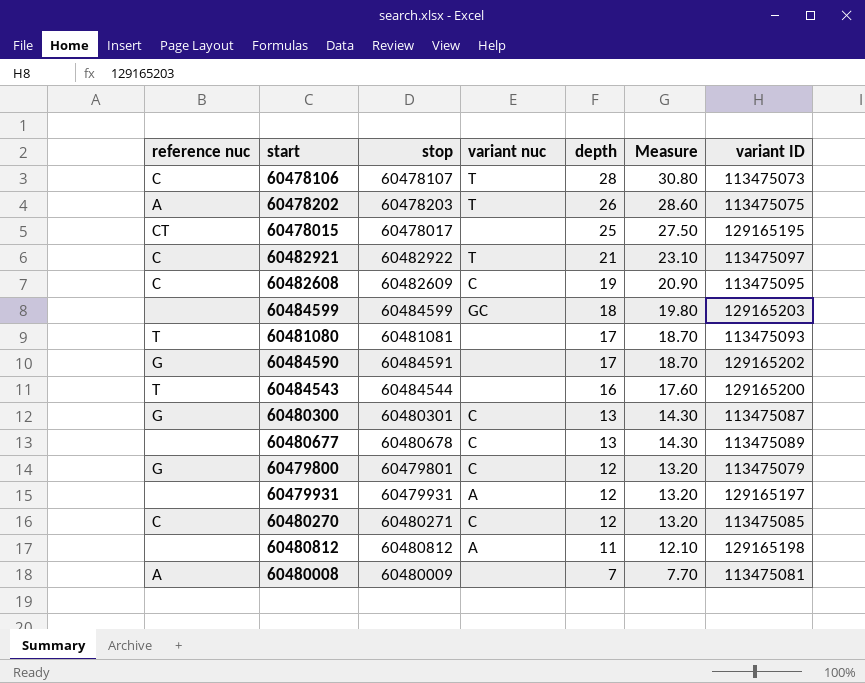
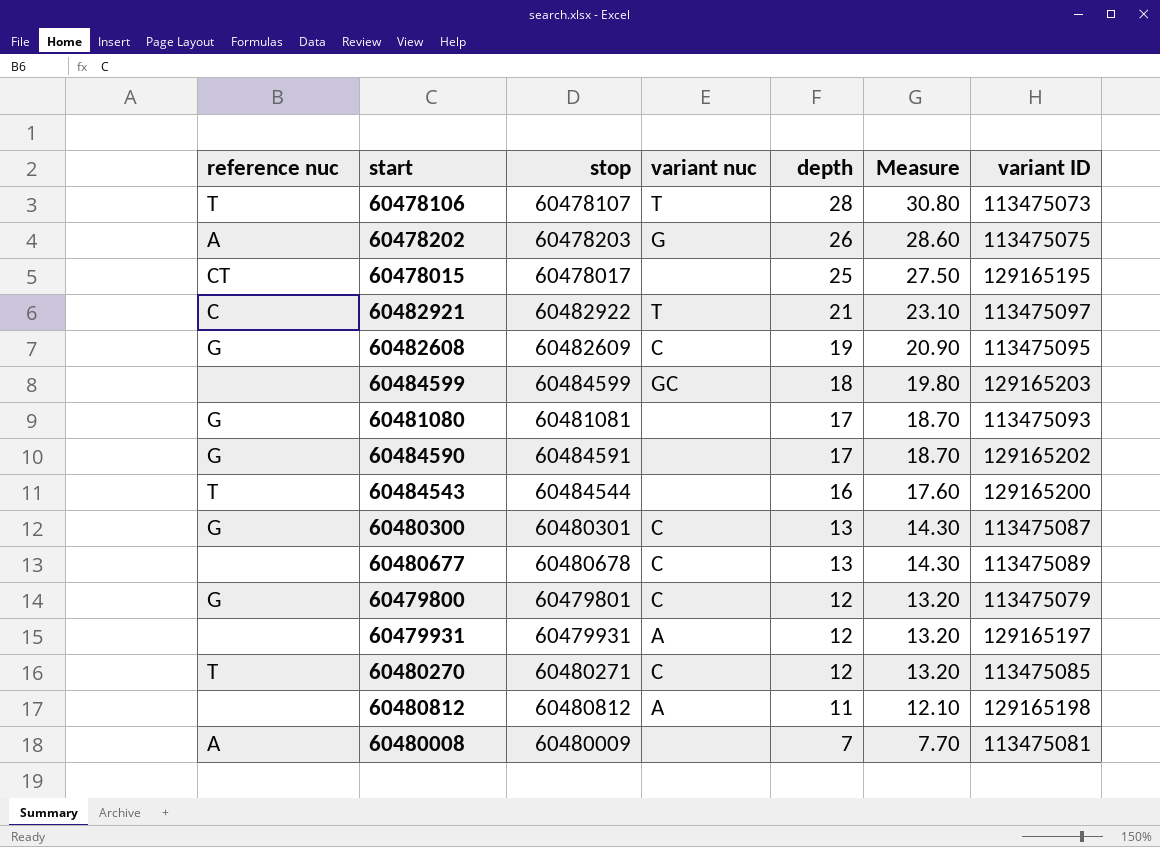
60478106 | reference nuc: C -> T
60478202 | variant nuc: T -> G
60482608 | reference nuc: C -> G
60481080 | reference nuc: T -> G
60480270 | reference nuc: C -> T

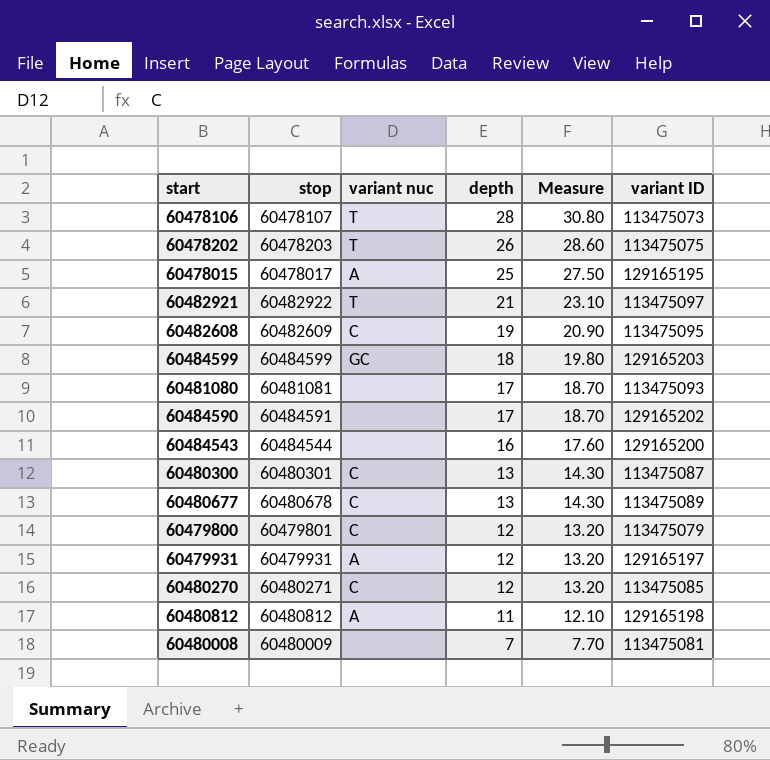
column reference nuc | position: 1 -> none
60478202 | variant nuc: G -> T
60478015 | variant nuc: none -> A

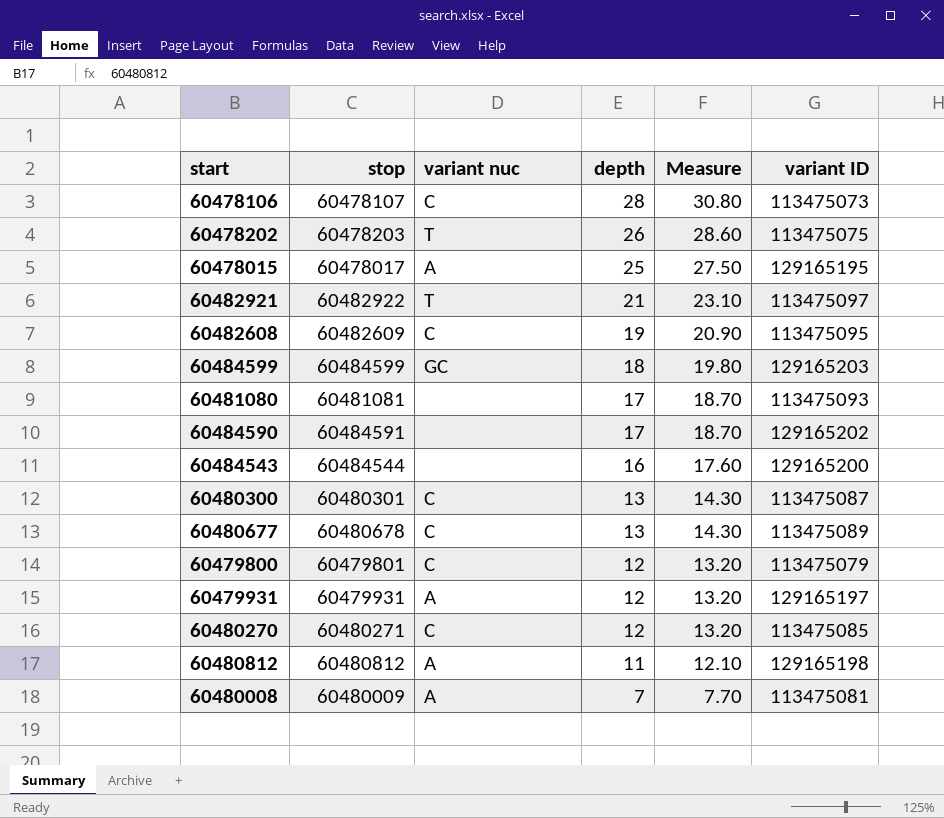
60478106 | variant nuc: T -> C
60480008 | variant nuc: none -> A

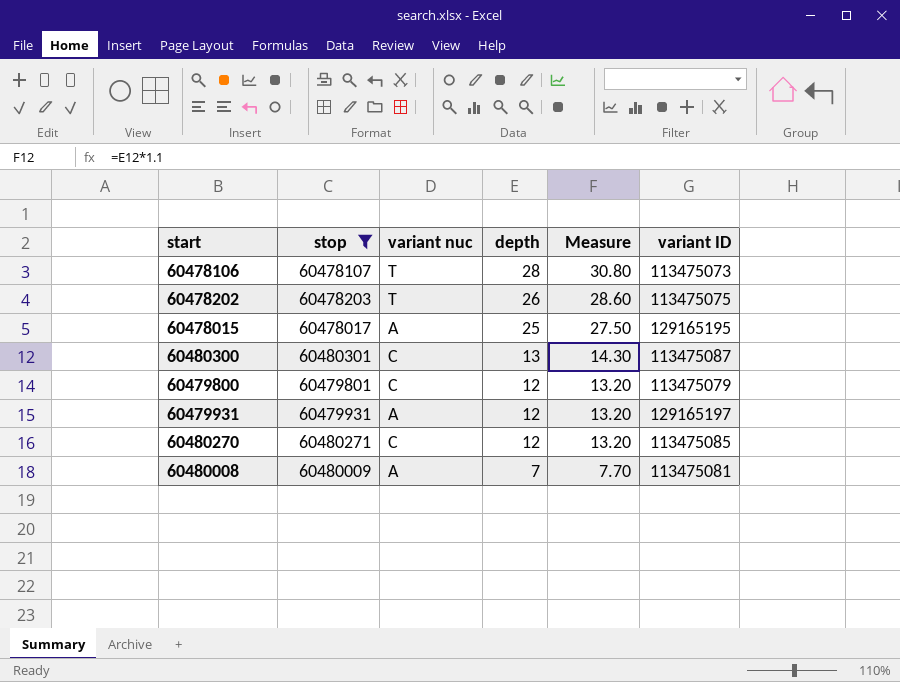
filter: none -> stop <= 60480301
60478106 | variant nuc: C -> T

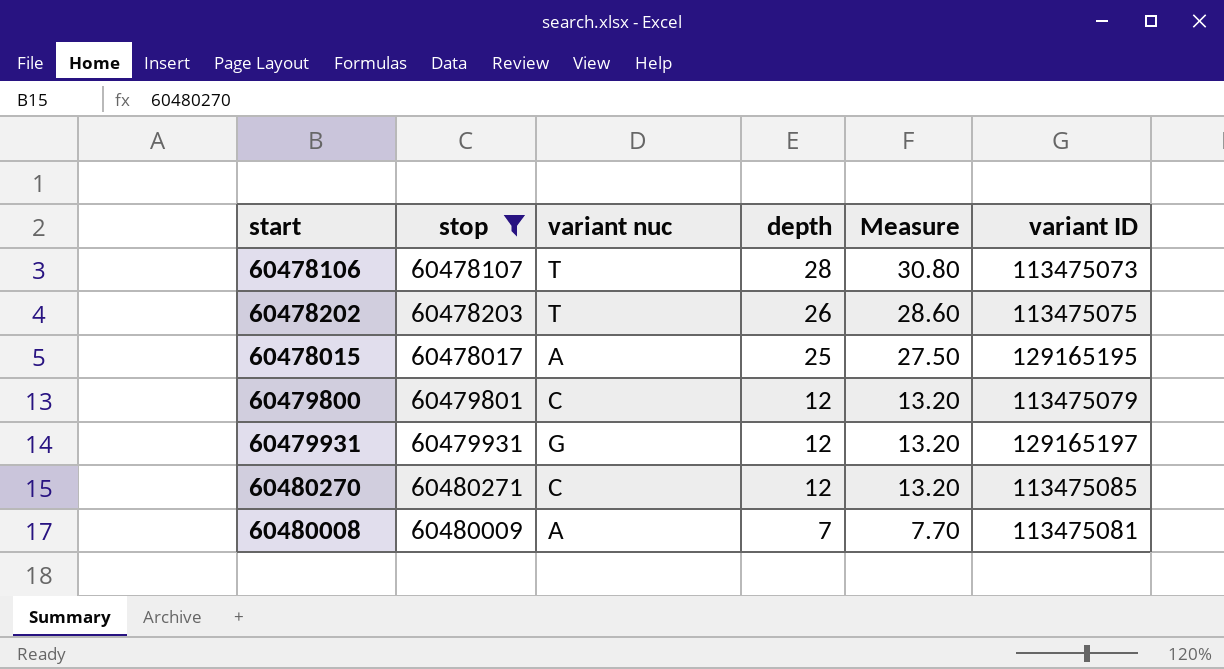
row 60480300: 60480301 | C | 13 | 14.30 | 113475087 -> none
60479931 | variant nuc: A -> G

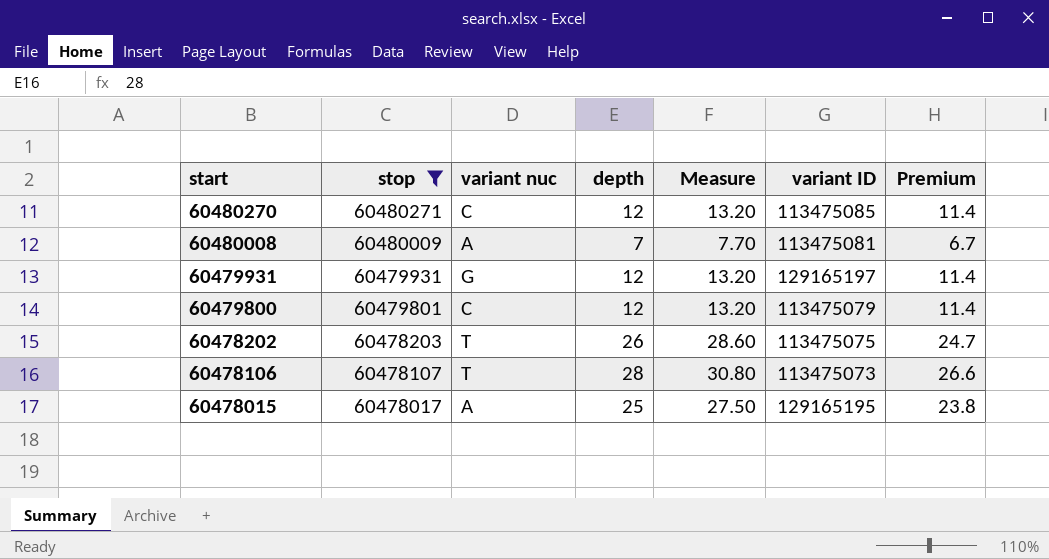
row order: depth descending -> start descending
column Premium | formula: none -> [depth] * 0.95

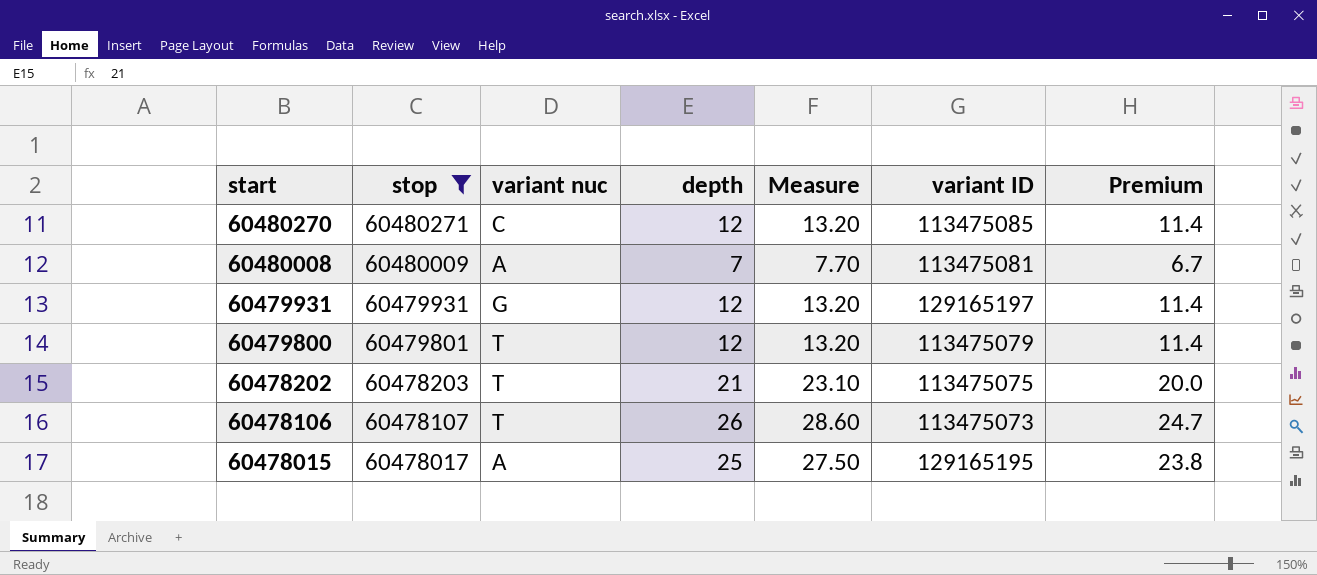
60479800 | variant nuc: C -> T
60478202 | depth: 26 -> 21
60478202 | Measure: 28.60 -> 23.10
60478202 | Premium: 24.7 -> 20.0
60478106 | depth: 28 -> 26
60478106 | Measure: 30.80 -> 28.60
60478106 | Premium: 26.6 -> 24.7

